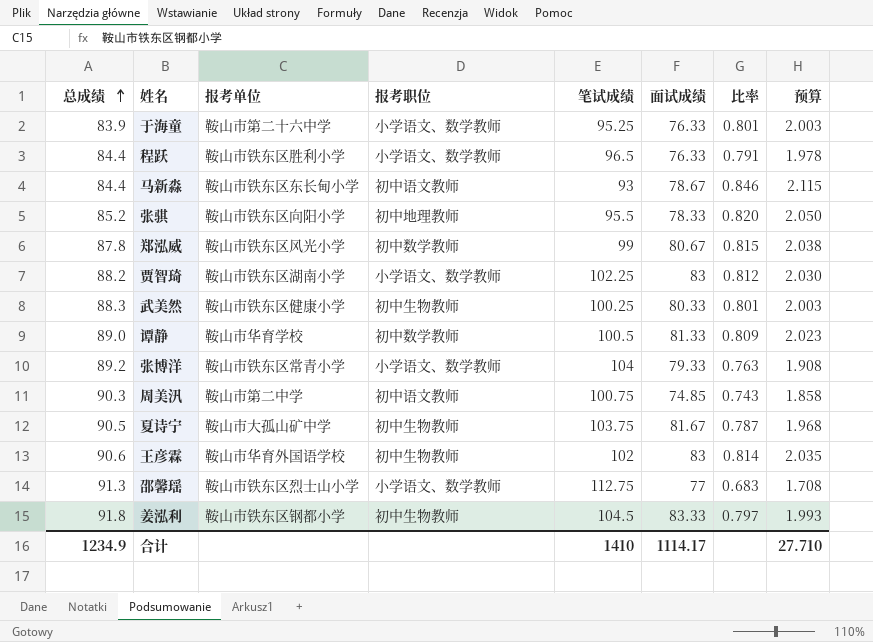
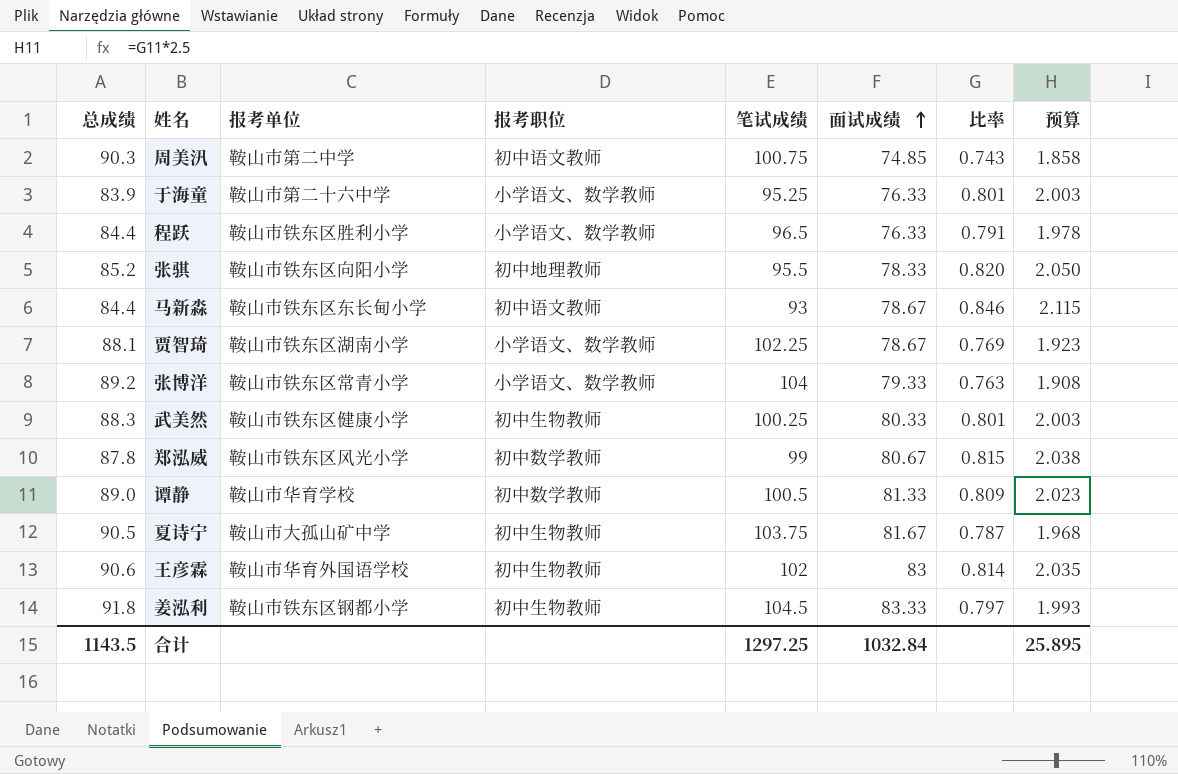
row order: 总成绩 ascending -> 面试成绩 ascending
row 邵馨瑶: 91.3 | 鞍山市铁东区烈士山小学 | 小学语文、数学教师 | 112.75 | 77 | 0.683 | 1.708 -> none
贾智琦 | 总成绩: 88.2 -> 88.1
贾智琦 | 面试成绩: 83 -> 78.67
贾智琦 | 比率: 0.812 -> 0.769
贾智琦 | 预算: 2.030 -> 1.923
合计 | 总成绩: 1234.9 -> 1143.5
合计 | 笔试成绩: 1410 -> 1297.25
合计 | 面试成绩: 1114.17 -> 1032.84
合计 | 预算: 27.710 -> 25.895

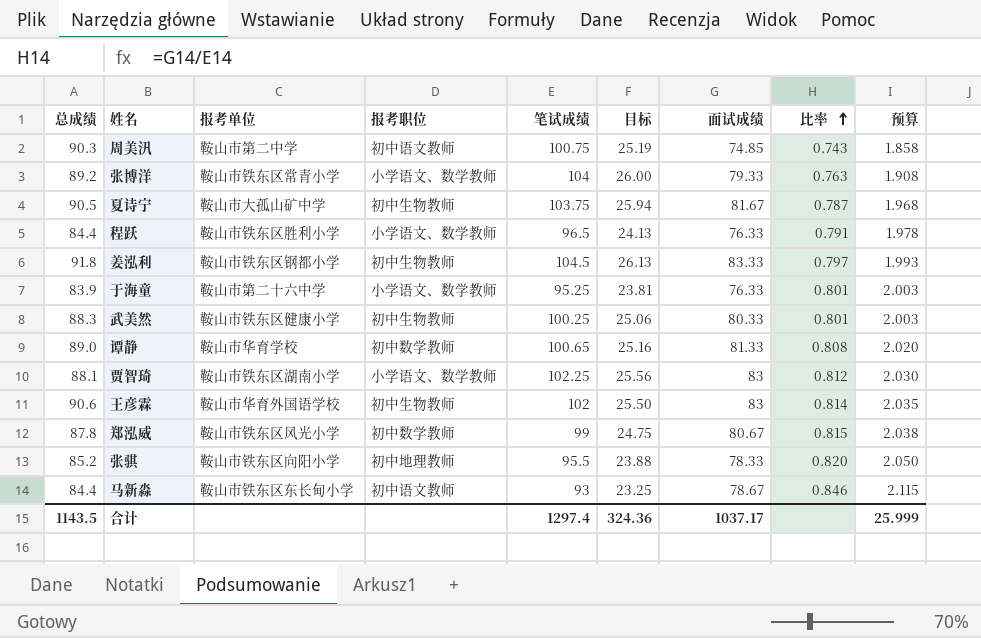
row order: 面试成绩 ascending -> 比率 ascending
column 目标 | formula: none -> [笔试成绩] * 0.25
谭静 | 笔试成绩: 100.5 -> 100.65
谭静 | 比率: 0.809 -> 0.808
谭静 | 预算: 2.023 -> 2.020
贾智琦 | 面试成绩: 78.67 -> 83
贾智琦 | 比率: 0.769 -> 0.812
贾智琦 | 预算: 1.923 -> 2.030
合计 | 笔试成绩: 1297.25 -> 1297.4
合计 | 面试成绩: 1032.84 -> 1037.17
合计 | 预算: 25.895 -> 25.999

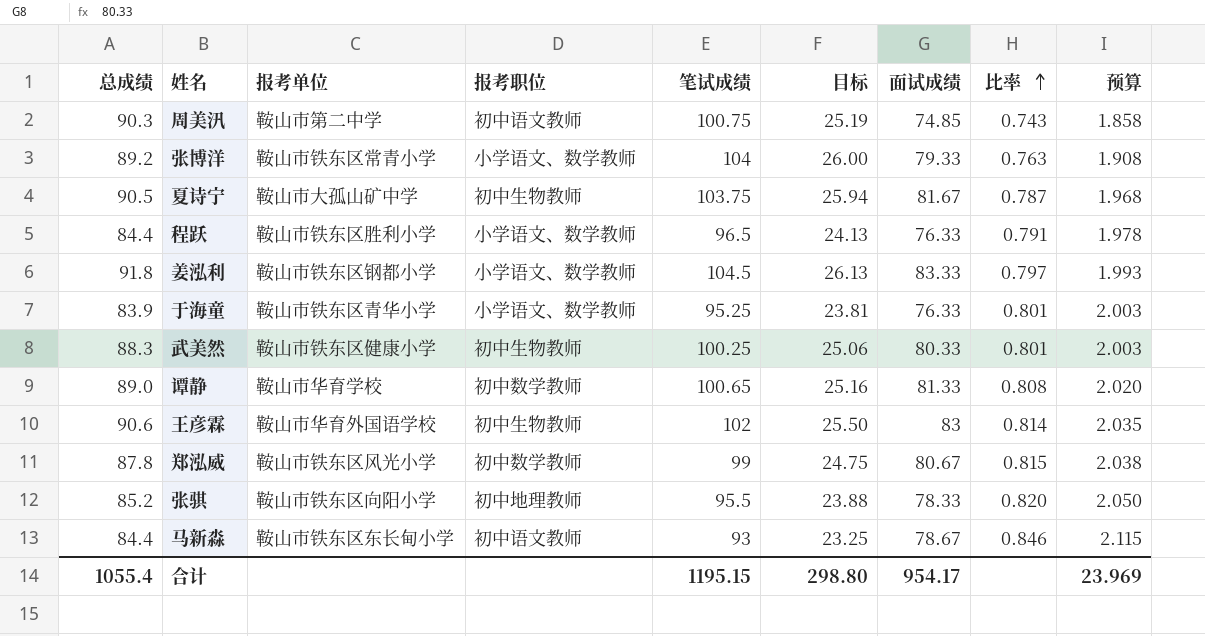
row 贾智琦: 88.1 | 鞍山市铁东区湖南小学 | 小学语文、数学教师 | 102.25 | 25.56 | 83 | 0.812 | 2.030 -> none
姜泓利 | 报考职位: 初中生物教师 -> 小学语文、数学教师
于海童 | 报考单位: 鞍山市第二十六中学 -> 鞍山市铁东区青华小学
合计 | 总成绩: 1143.5 -> 1055.4
合计 | 笔试成绩: 1297.4 -> 1195.15
合计 | 目标: 324.36 -> 298.80
合计 | 面试成绩: 1037.17 -> 954.17
合计 | 预算: 25.999 -> 23.969

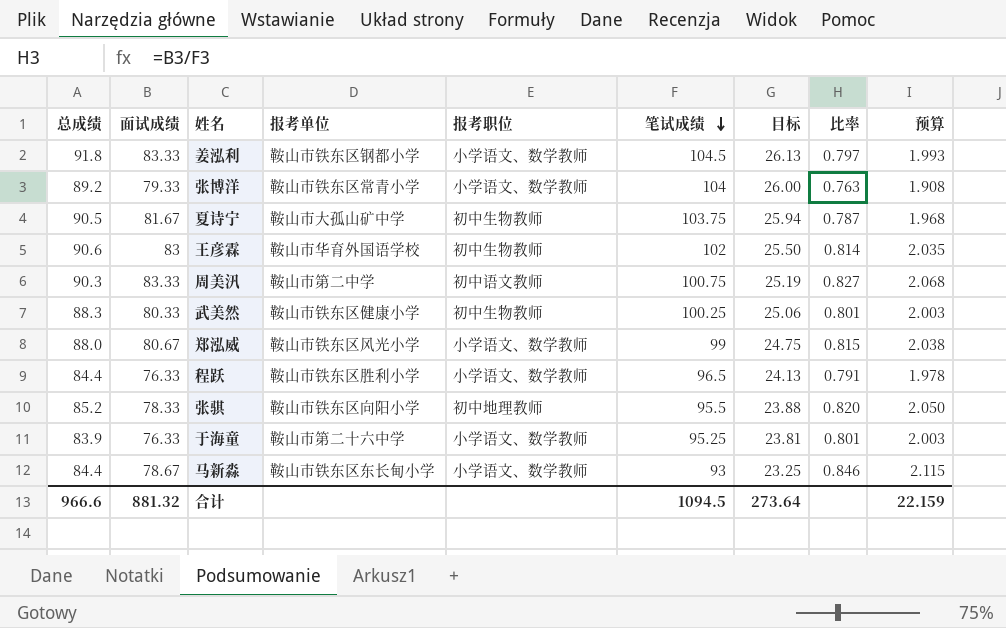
row order: 比率 ascending -> 笔试成绩 descending
column 面试成绩 | position: 7 -> 2
row 谭静: 89.0 | 鞍山市华育学校 | 初中数学教师 | 100.65 | 25.16 | 81.33 | 0.808 | 2.020 -> none
周美汛 | 面试成绩: 74.85 -> 83.33
周美汛 | 比率: 0.743 -> 0.827
周美汛 | 预算: 1.858 -> 2.068
郑泓威 | 总成绩: 87.8 -> 88.0
郑泓威 | 报考职位: 初中数学教师 -> 小学语文、数学教师
于海童 | 报考单位: 鞍山市铁东区青华小学 -> 鞍山市第二十六中学
马新淼 | 报考职位: 初中语文教师 -> 小学语文、数学教师
合计 | 总成绩: 1055.4 -> 966.6
合计 | 面试成绩: 954.17 -> 881.32
合计 | 笔试成绩: 1195.15 -> 1094.5
合计 | 目标: 298.80 -> 273.64
合计 | 预算: 23.969 -> 22.159

